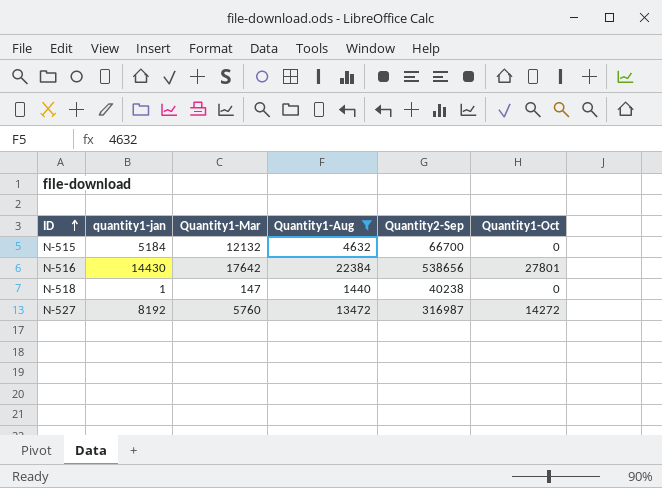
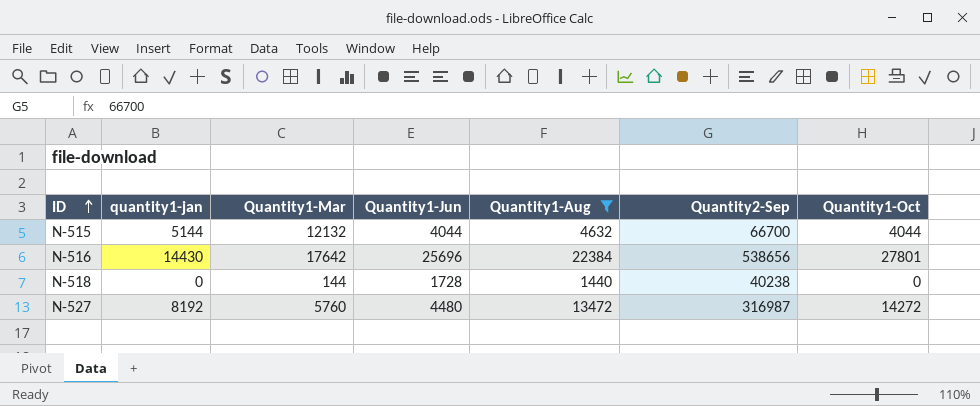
column Quantity1-Jun | position: none -> 4
N-515 | quantity1-jan: 5184 -> 5144
N-515 | Quantity1-Oct: 0 -> 4044
N-518 | quantity1-jan: 1 -> 0
N-518 | Quantity1-Mar: 147 -> 144

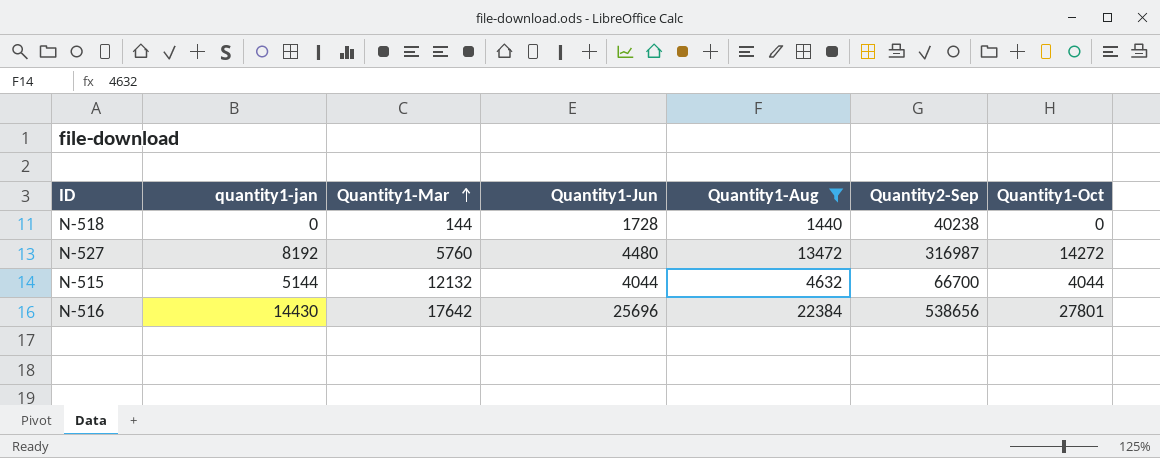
row order: ID ascending -> Quantity1-Mar ascending

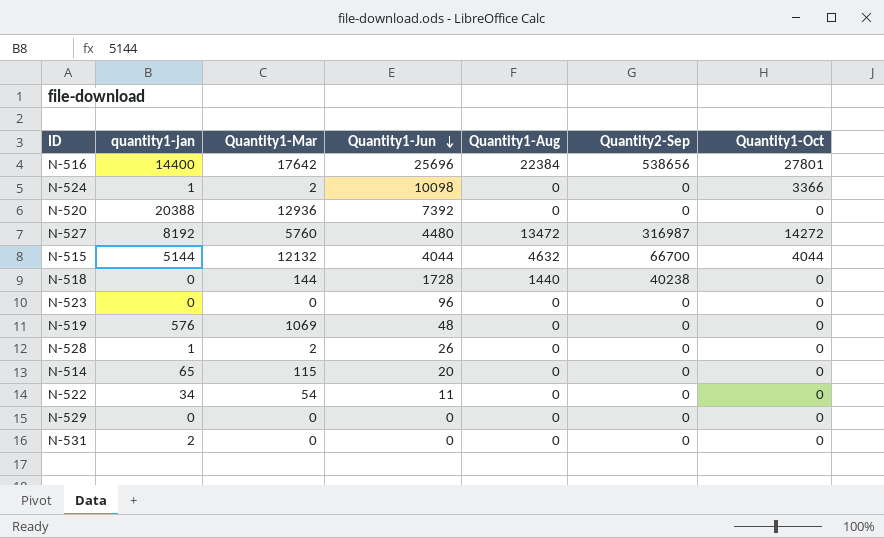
filter: Quantity1-Aug != 0 -> none
row order: Quantity1-Mar ascending -> Quantity1-Jun descending
N-516 | quantity1-jan: 14430 -> 14400

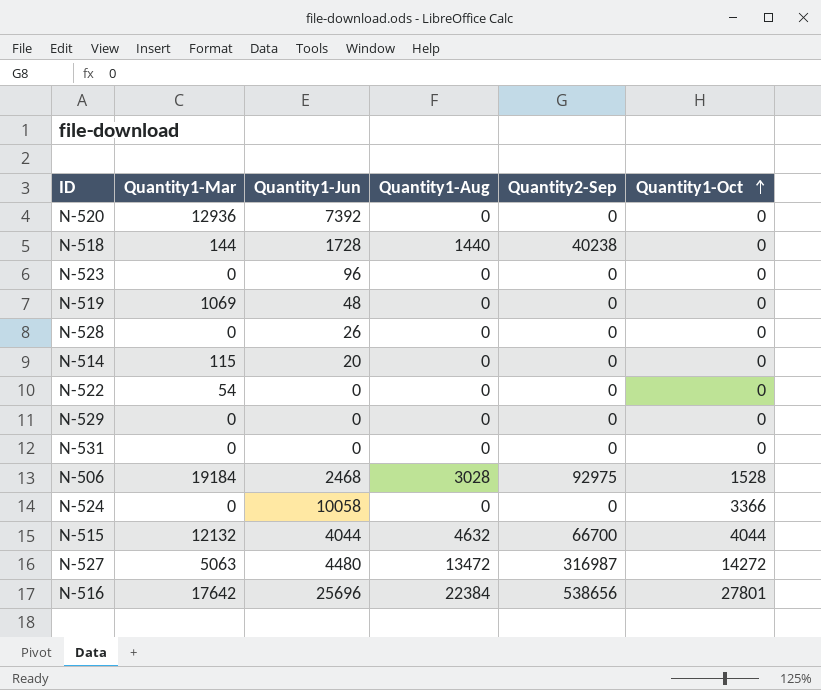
row order: Quantity1-Jun descending -> Quantity1-Oct ascending
column quantity1-jan | position: 2 -> none
N-528 | Quantity1-Mar: 2 -> 0
N-522 | Quantity1-Jun: 11 -> 0
row N-506: none -> 19184 | 2468 | 3028 | 92975 | 1528
N-524 | Quantity1-Mar: 2 -> 0
N-524 | Quantity1-Jun: 10098 -> 10058
N-527 | Quantity1-Mar: 5760 -> 5063

